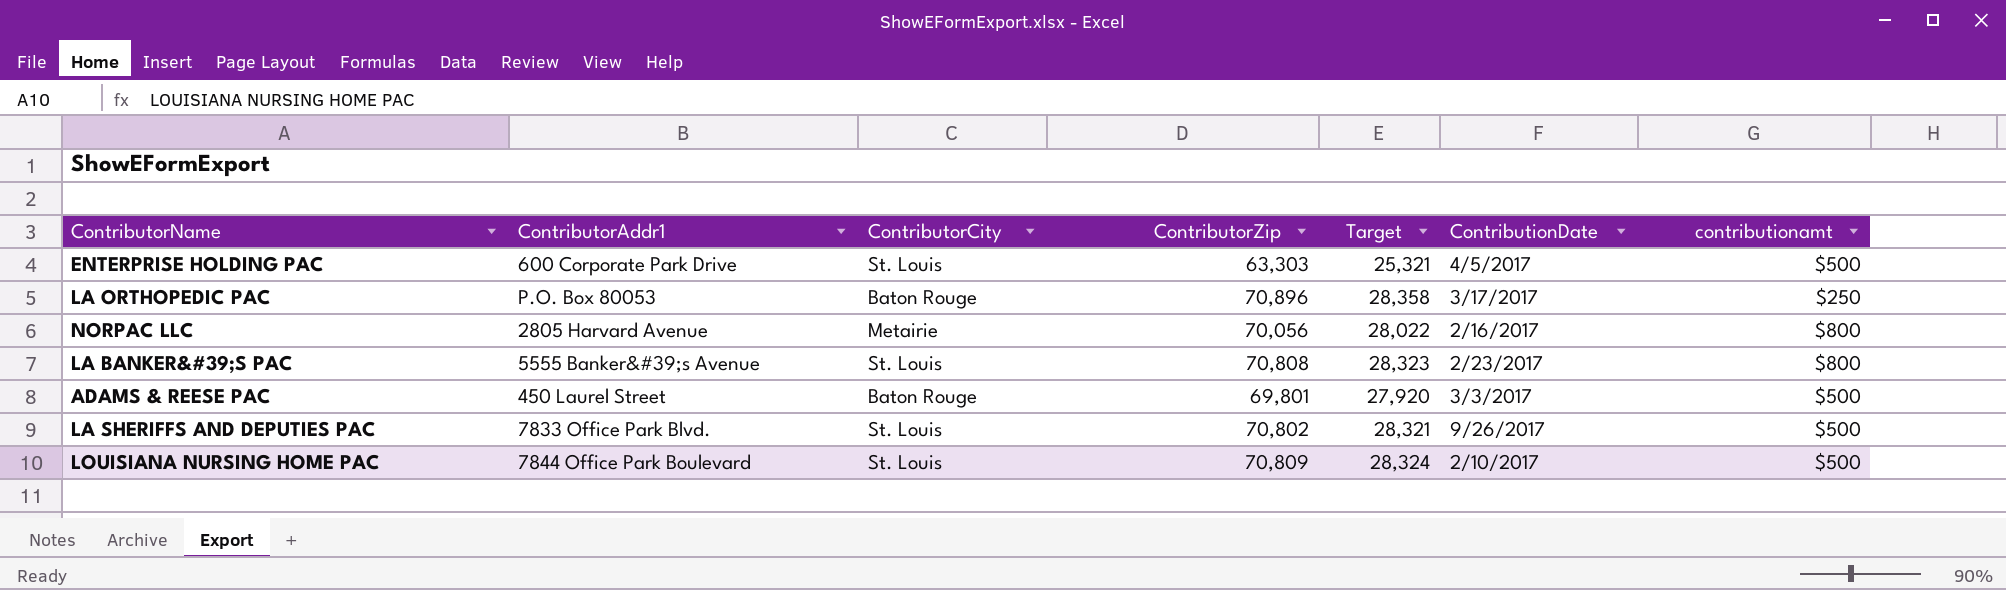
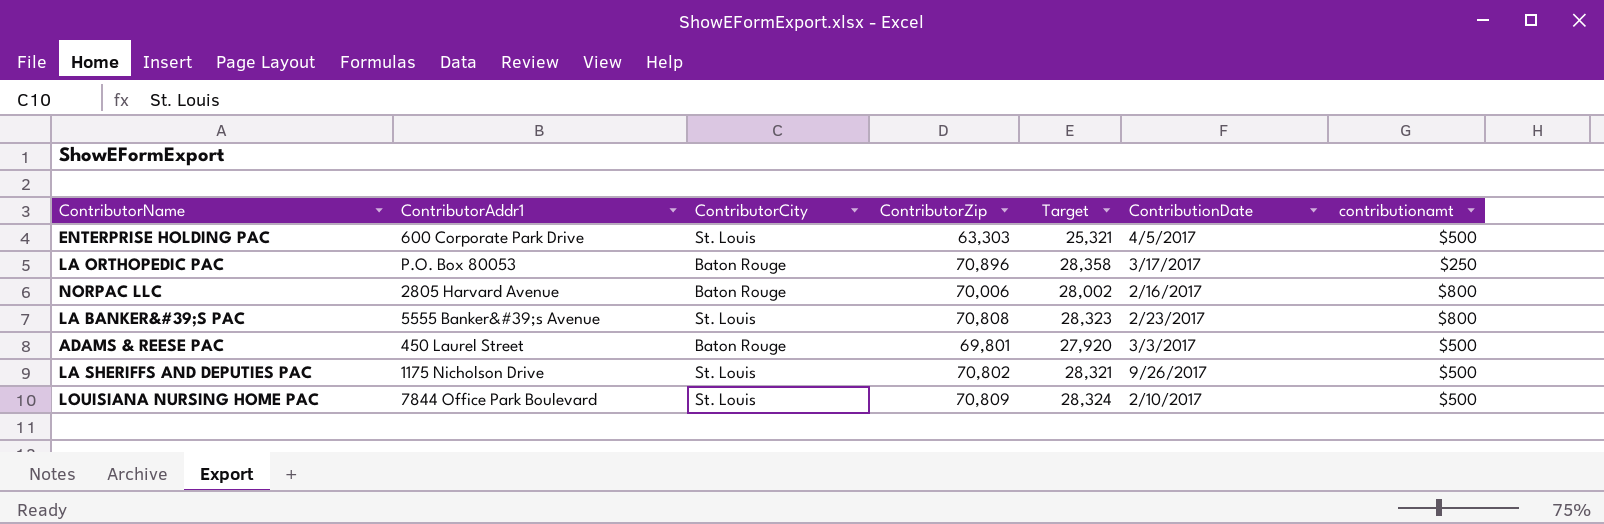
NORPAC LLC | ContributorCity: Metairie -> Baton Rouge
NORPAC LLC | ContributorZip: 70,056 -> 70,006
NORPAC LLC | Target: 28,022 -> 28,002
LA SHERIFFS AND DEPUTIES PAC | ContributorAddr1: 7833 Office Park Blvd. -> 1175 Nicholson Drive

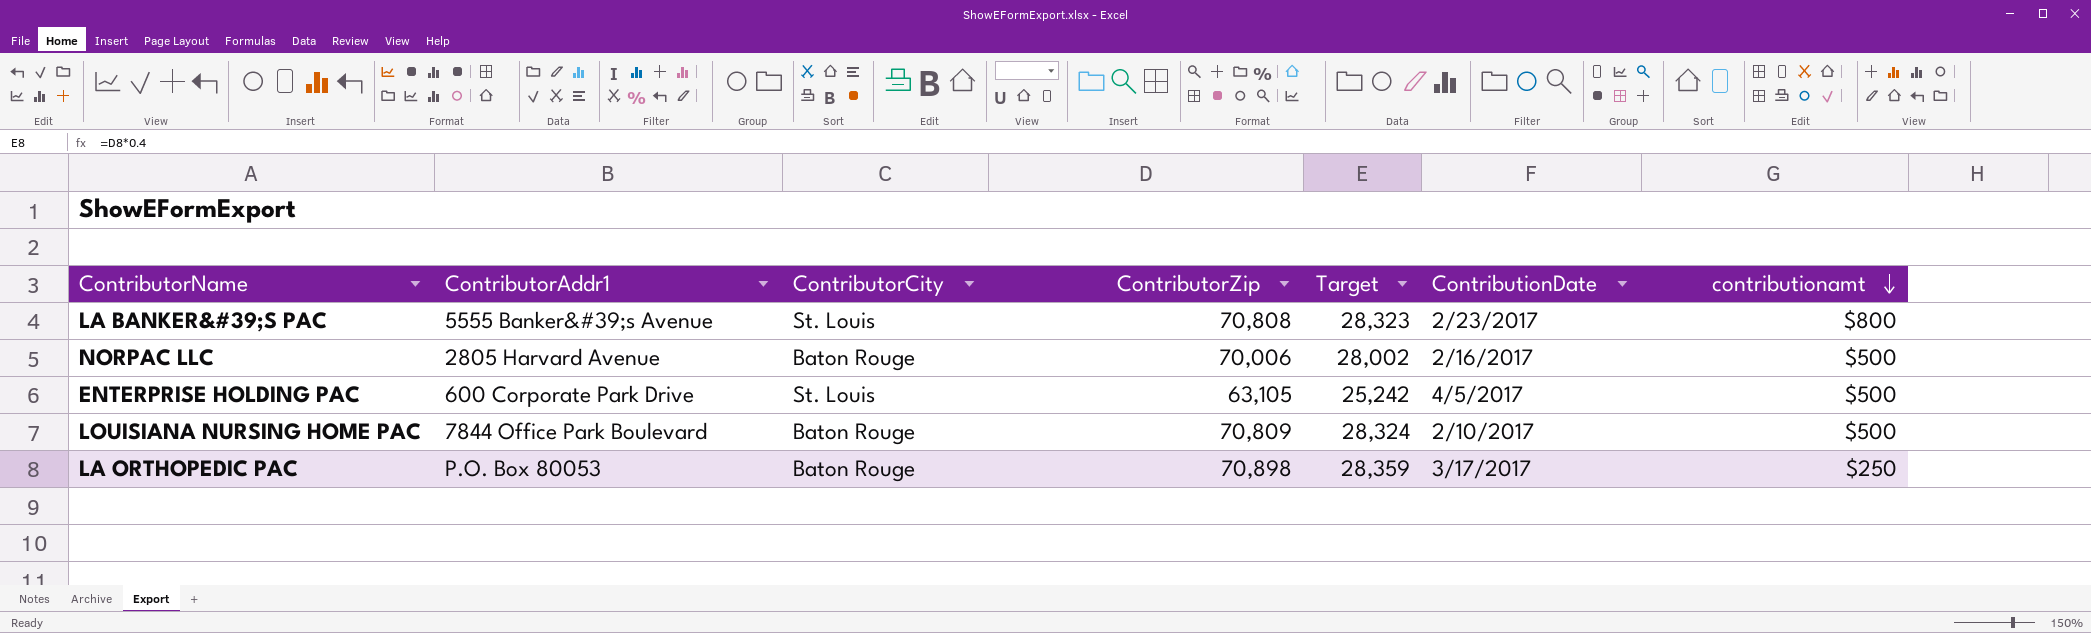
row order: none -> contributionamt descending
row ADAMS & REESE PAC: 450 Laurel Street | Baton Rouge | 69,801 | 27,920 | 3/3/2017 | $500 -> none
row LA SHERIFFS AND DEPUTIES PAC: 1175 Nicholson Drive | St. Louis | 70,802 | 28,321 | 9/26/2017 | $500 -> none
NORPAC LLC | contributionamt: $800 -> $500
ENTERPRISE HOLDING PAC | ContributorZip: 63,303 -> 63,105
ENTERPRISE HOLDING PAC | Target: 25,321 -> 25,242
LOUISIANA NURSING HOME PAC | ContributorCity: St. Louis -> Baton Rouge
LA ORTHOPEDIC PAC | ContributorZip: 70,896 -> 70,898
LA ORTHOPEDIC PAC | Target: 28,358 -> 28,359

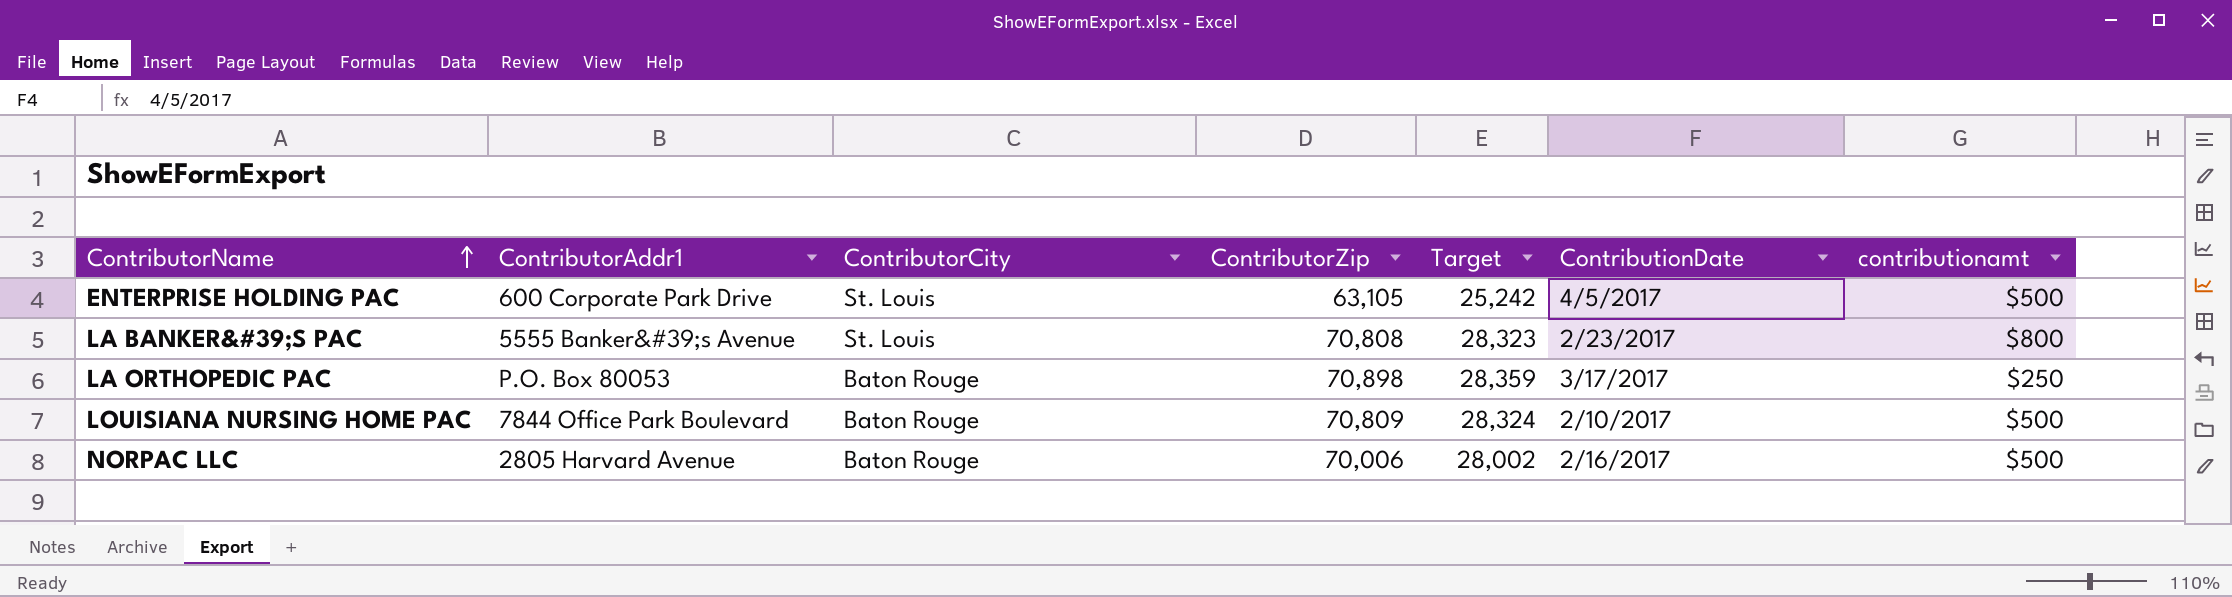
row order: contributionamt descending -> ContributorName ascending

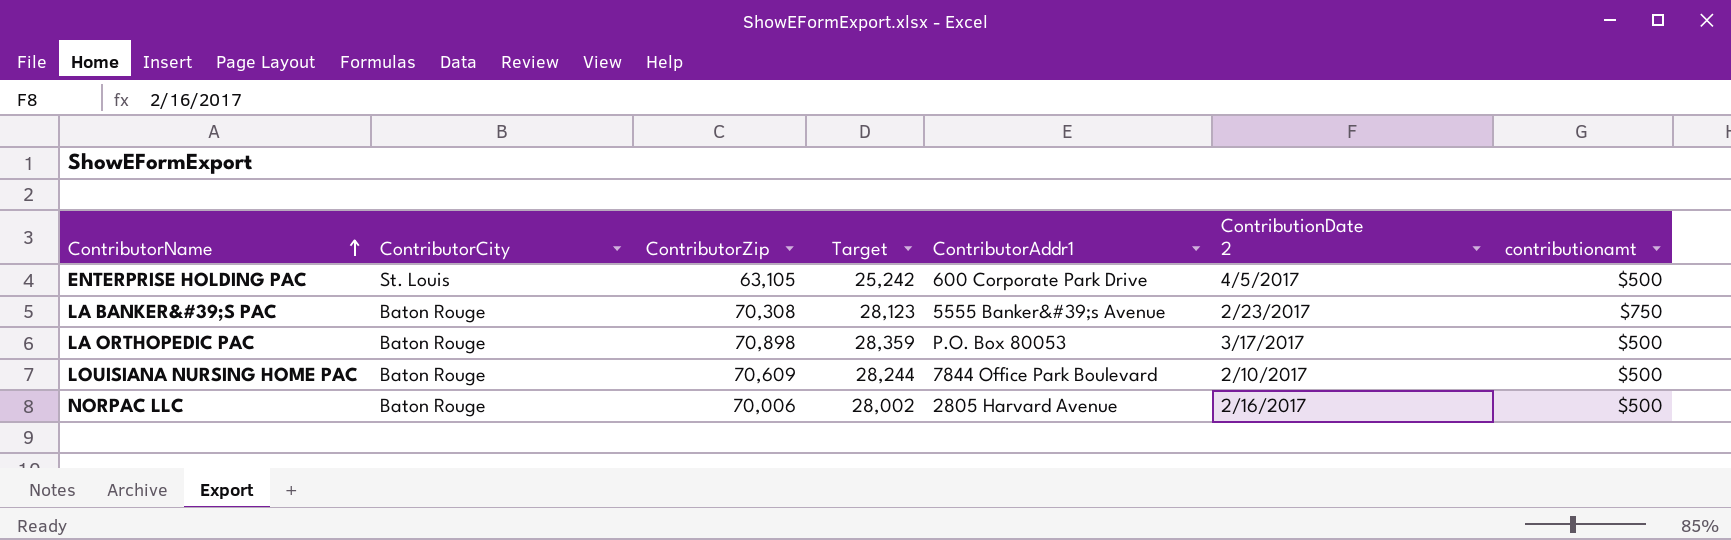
column ContributorAddr1 | position: 2 -> 5
column name: ContributionDate -> ContributionDate 2
LA BANKER&#39;S PAC | ContributorCity: St. Louis -> Baton Rouge
LA BANKER&#39;S PAC | ContributorZip: 70,808 -> 70,308
LA BANKER&#39;S PAC | Target: 28,323 -> 28,123
LA BANKER&#39;S PAC | contributionamt: $800 -> $750
LA ORTHOPEDIC PAC | contributionamt: $250 -> $500
LOUISIANA NURSING HOME PAC | ContributorZip: 70,809 -> 70,609
LOUISIANA NURSING HOME PAC | Target: 28,324 -> 28,244

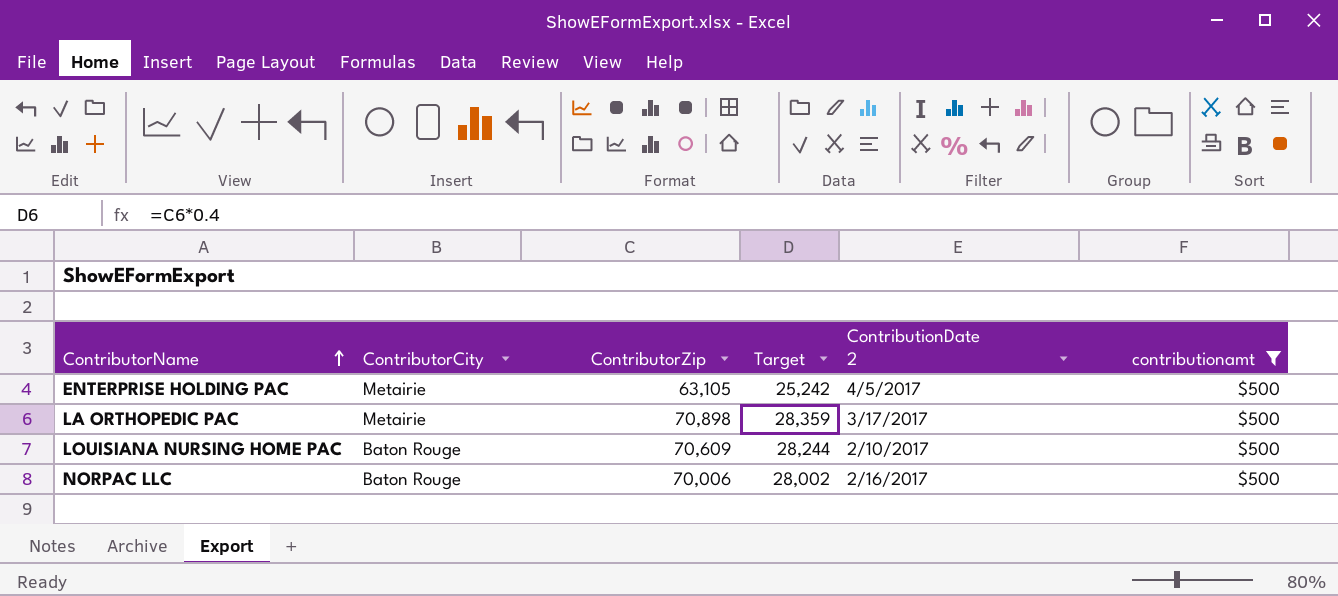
filter: none -> contributionamt = $500
column ContributorAddr1 | position: 5 -> none
ENTERPRISE HOLDING PAC | ContributorCity: St. Louis -> Metairie
LA ORTHOPEDIC PAC | ContributorCity: Baton Rouge -> Metairie

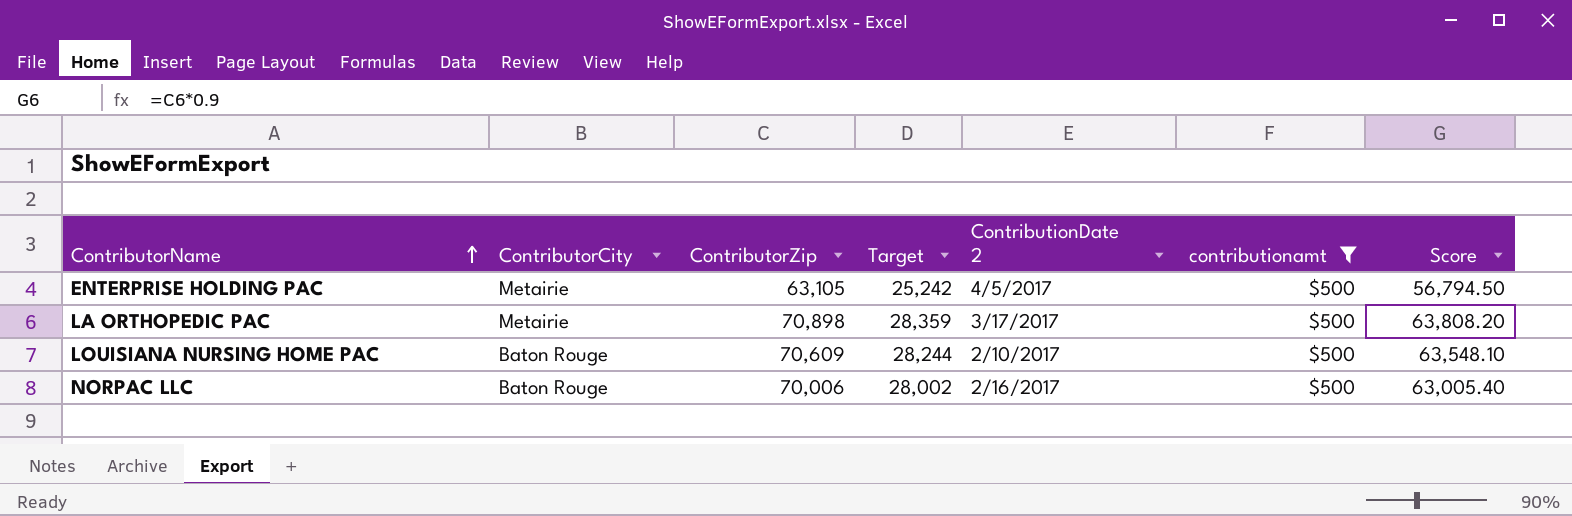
column Score | formula: none -> [ContributorZip] * 0.9

